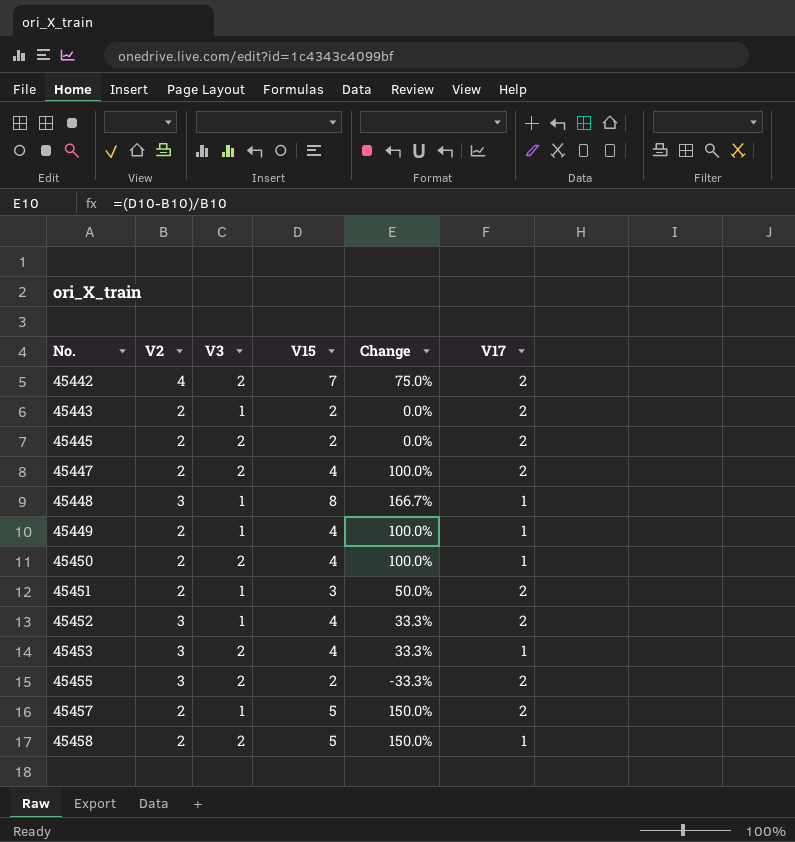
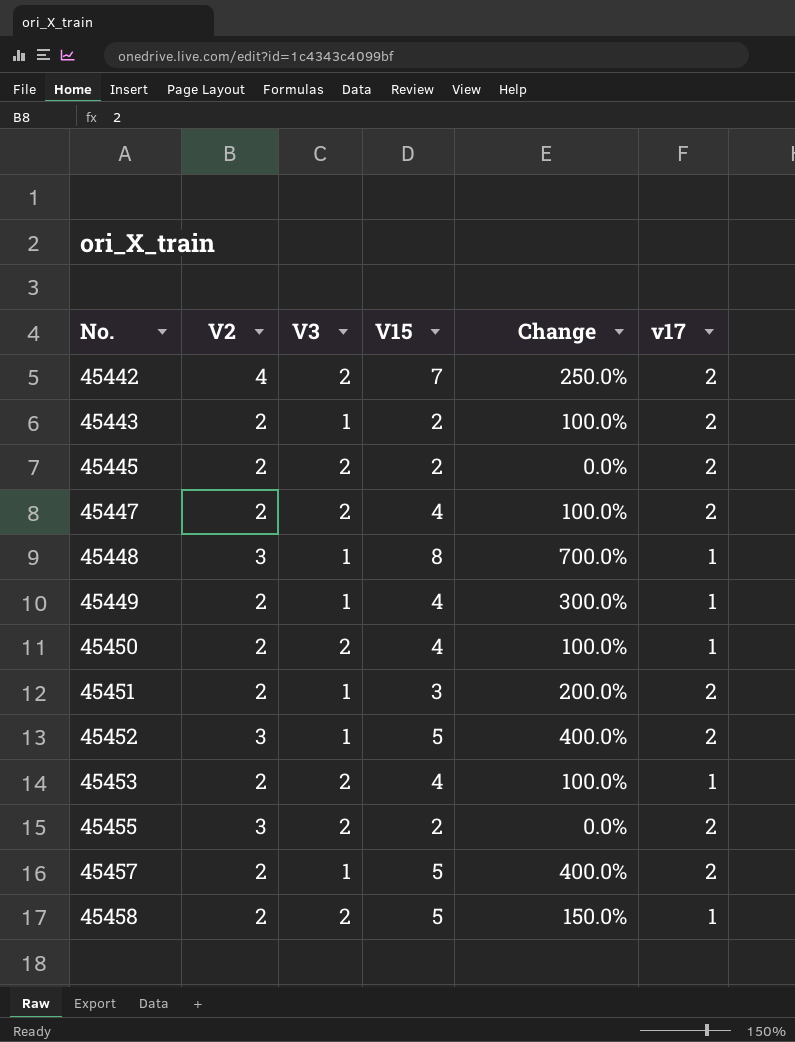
column Change | formula: ([V15] - [V2]) / [V2] -> ([V15] - [V3]) / [V3]
column name: V17 -> v17
45452 | V15: 4 -> 5
45453 | V2: 3 -> 2

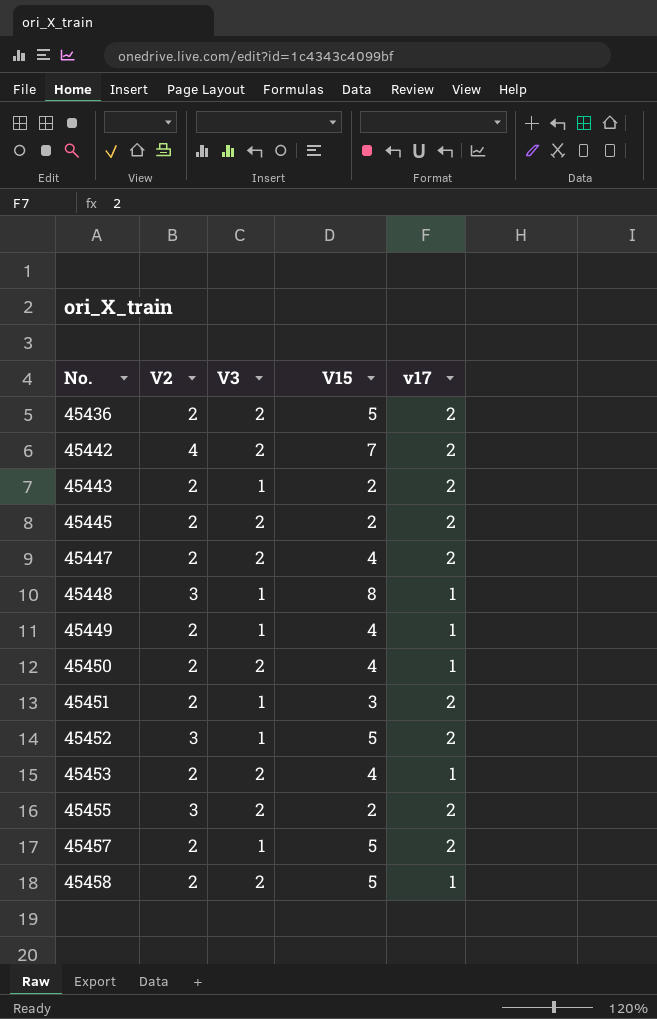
column Change | formula: ([V15] - [V3]) / [V3] -> none
row 45436: none -> 2 | 2 | 5 | 2

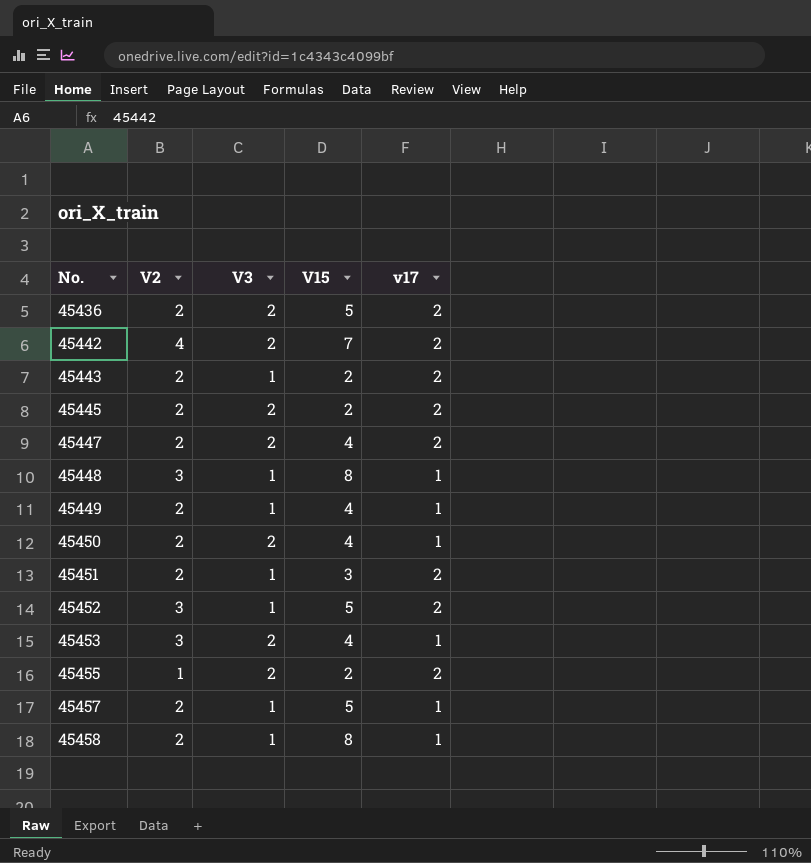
45453 | V2: 2 -> 3
45455 | V2: 3 -> 1
45457 | v17: 2 -> 1
45458 | V3: 2 -> 1
45458 | V15: 5 -> 8

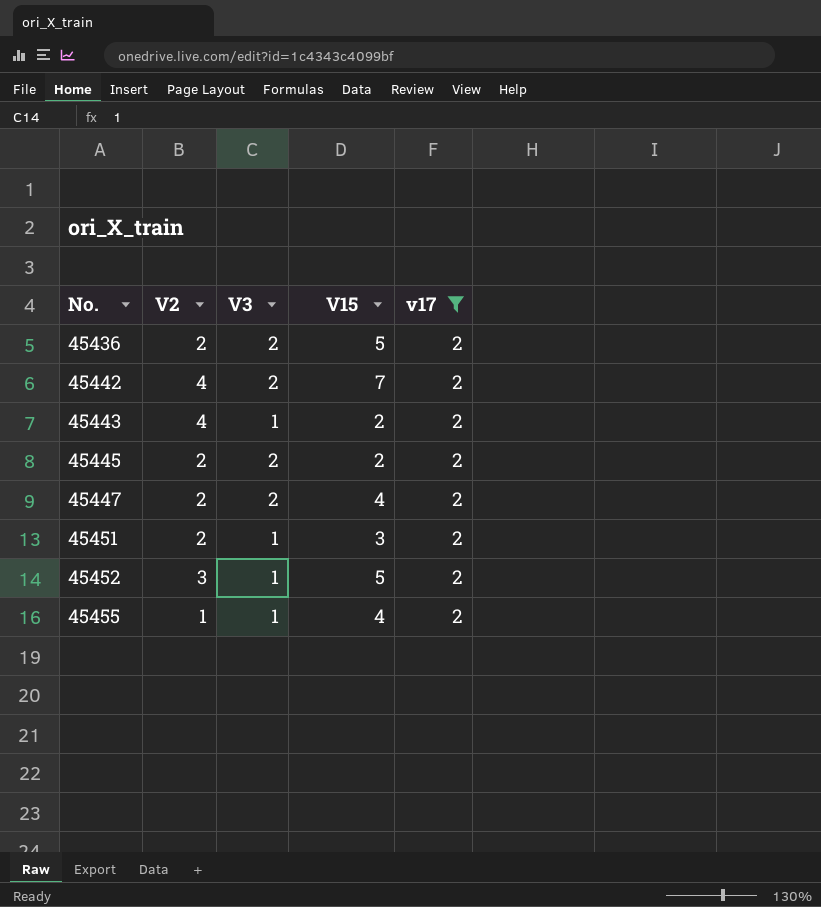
filter: none -> v17 = 2
45443 | V2: 2 -> 4
45455 | V3: 2 -> 1
45455 | V15: 2 -> 4

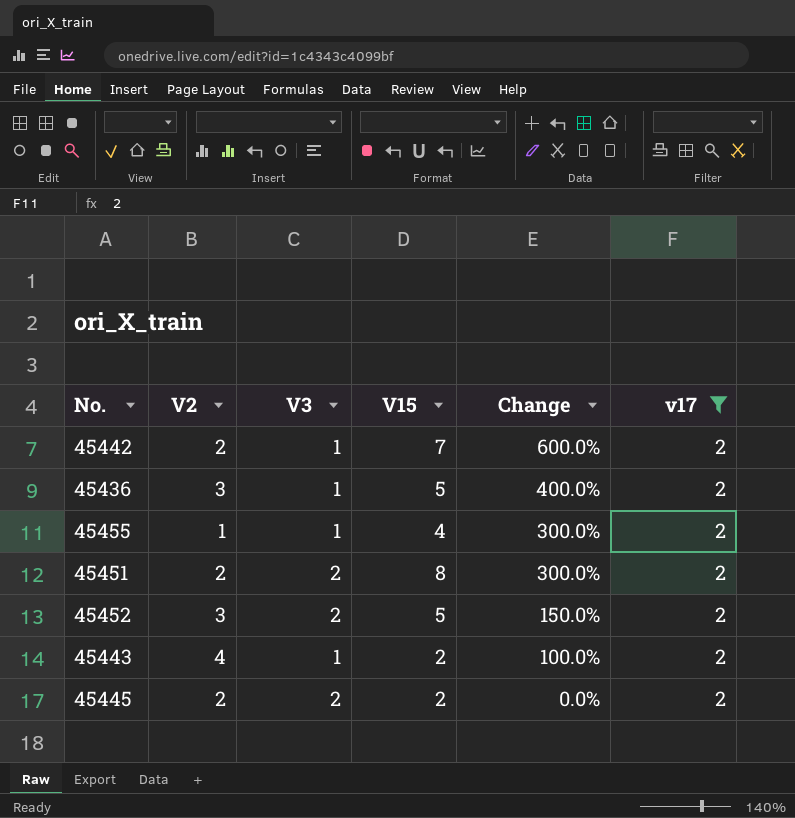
row order: No. ascending -> Change descending
column Change | formula: none -> ([V15] - [V3]) / [V3]
row 45447: 2 | 2 | 4 | 2 -> none
45442 | V2: 4 -> 2
45442 | V3: 2 -> 1
45436 | V2: 2 -> 3
45436 | V3: 2 -> 1
45451 | V3: 1 -> 2
45451 | V15: 3 -> 8
45452 | V3: 1 -> 2

